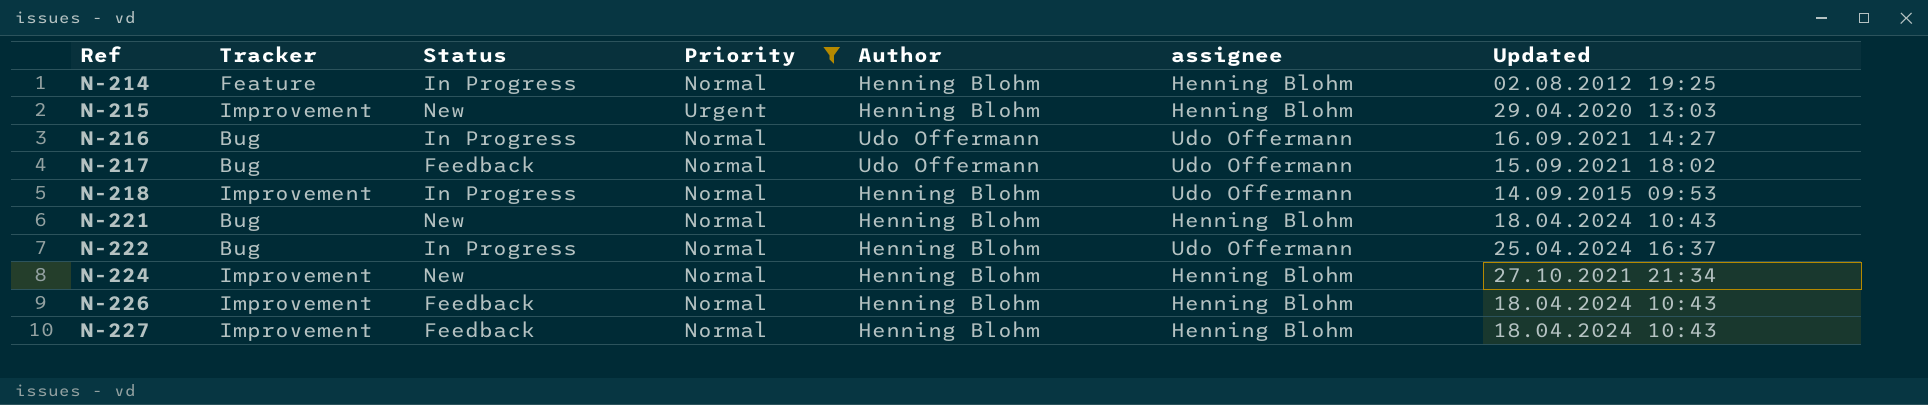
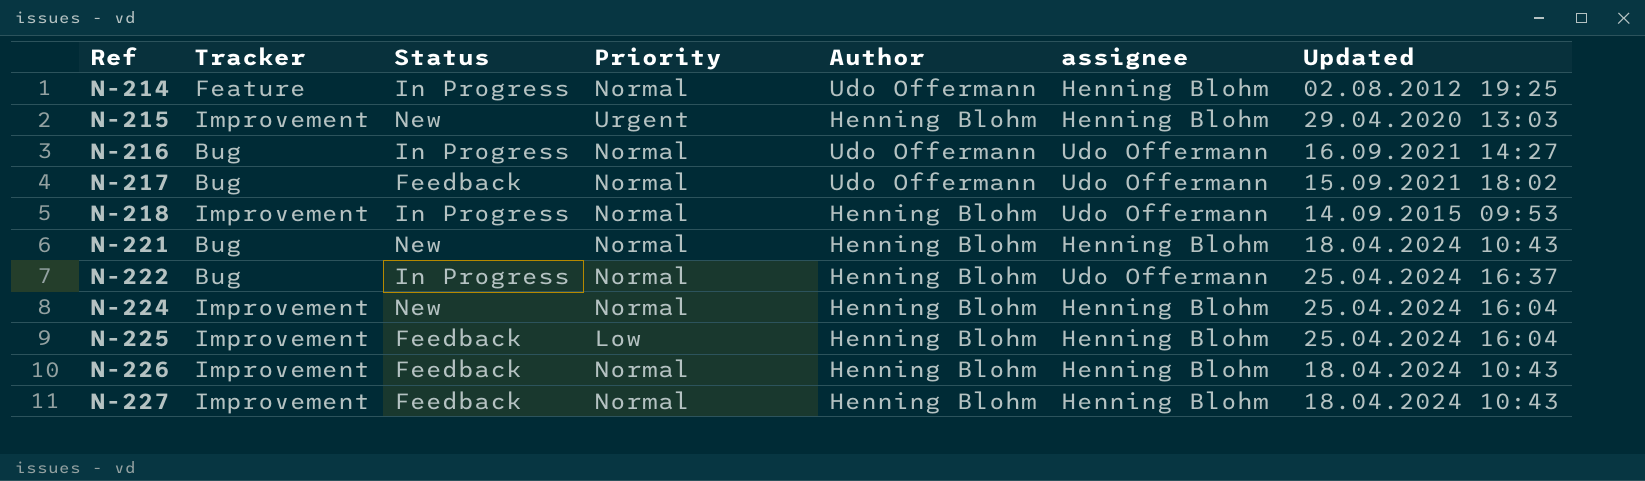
filter: Priority != Low -> none
N-214 | Author: Henning Blohm -> Udo Offermann
N-224 | Updated: 27.10.2021 21:34 -> 25.04.2024 16:04

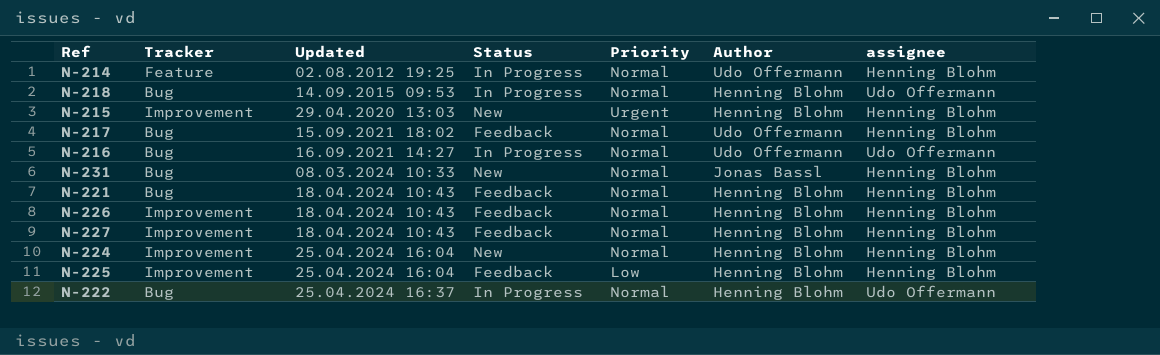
row order: Ref ascending -> Updated ascending
column Updated | position: 7 -> 3
N-218 | Tracker: Improvement -> Bug
N-217 | assignee: Udo Offermann -> Henning Blohm
row N-231: none -> Bug | 08.03.2024 10:33 | New | Normal | Jonas Bassl | Henning Blohm
N-221 | Status: New -> Feedback

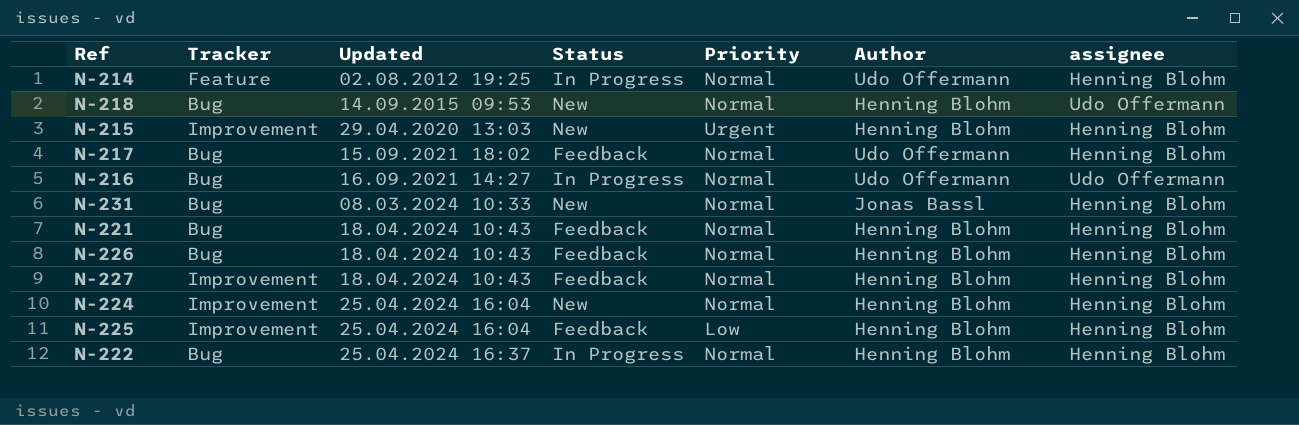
N-218 | Status: In Progress -> New
N-226 | Tracker: Improvement -> Bug
N-222 | assignee: Udo Offermann -> Henning Blohm

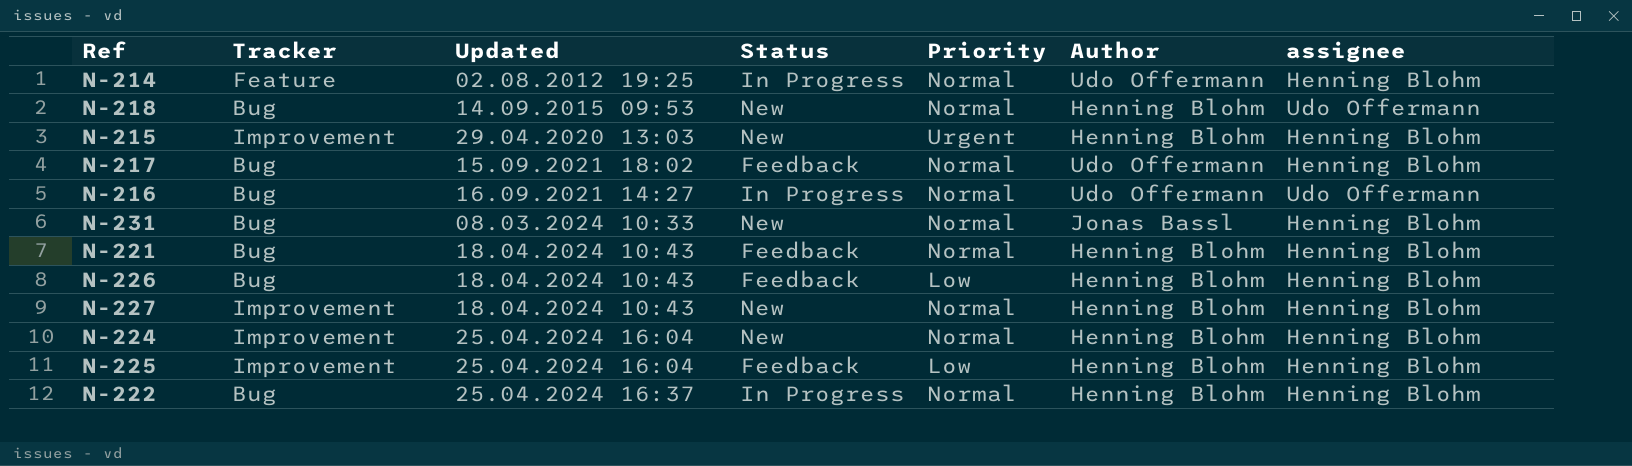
N-226 | Priority: Normal -> Low
N-227 | Status: Feedback -> New

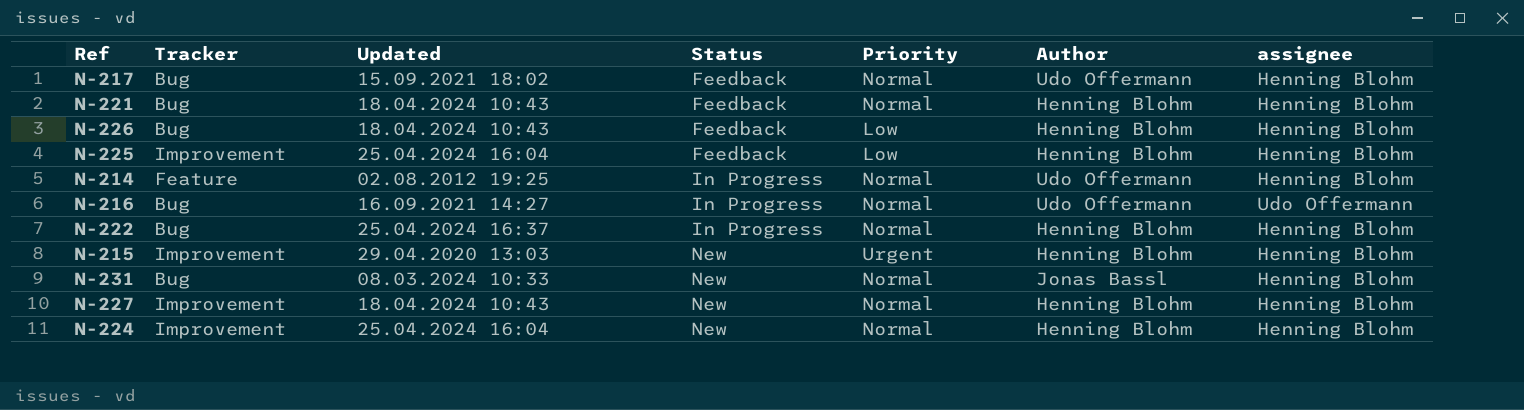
row order: Updated ascending -> Status ascending
row N-218: Bug | 14.09.2015 09:53 | New | Normal | Henning Blohm | Udo Offermann -> none

